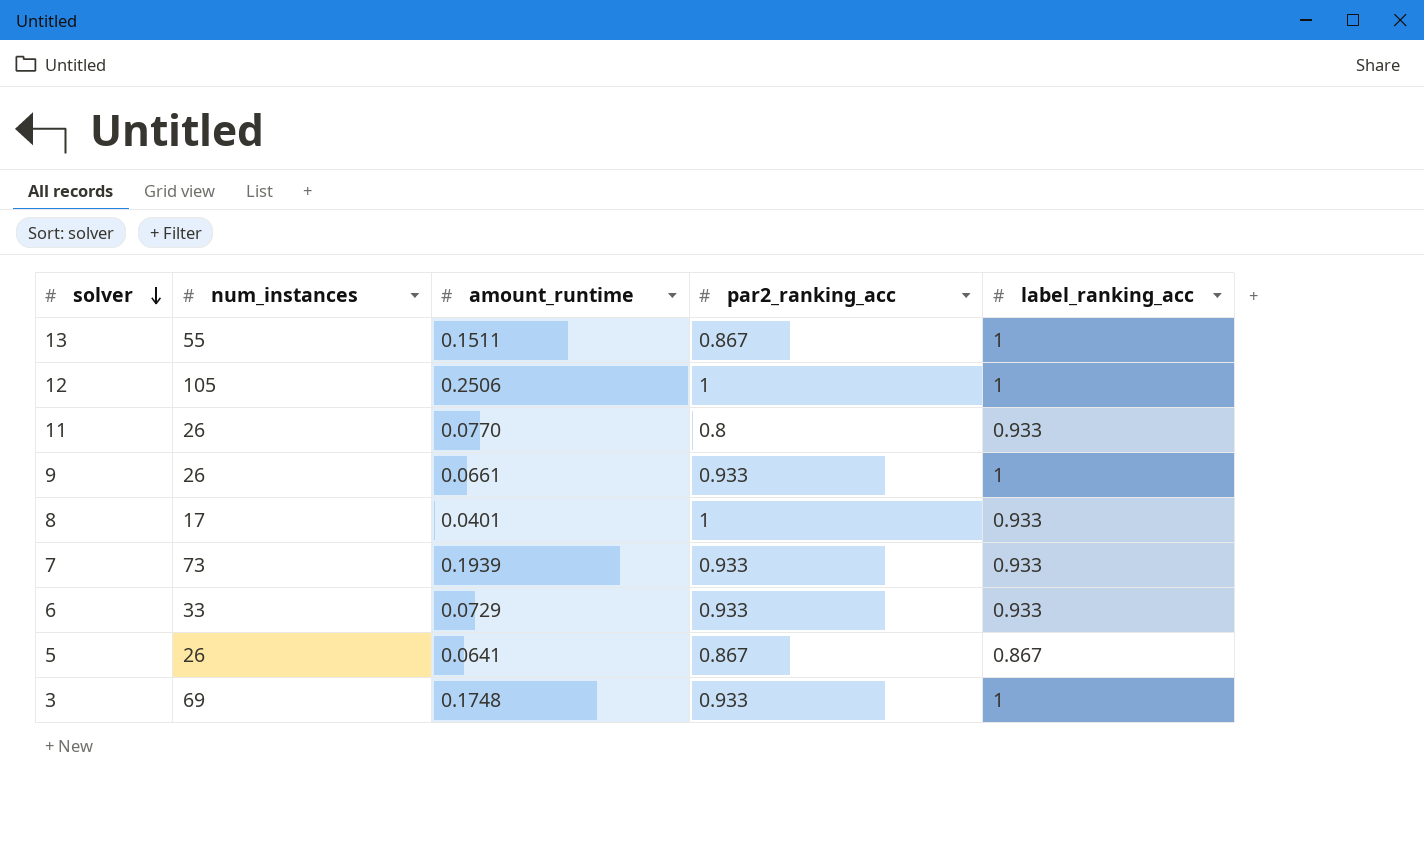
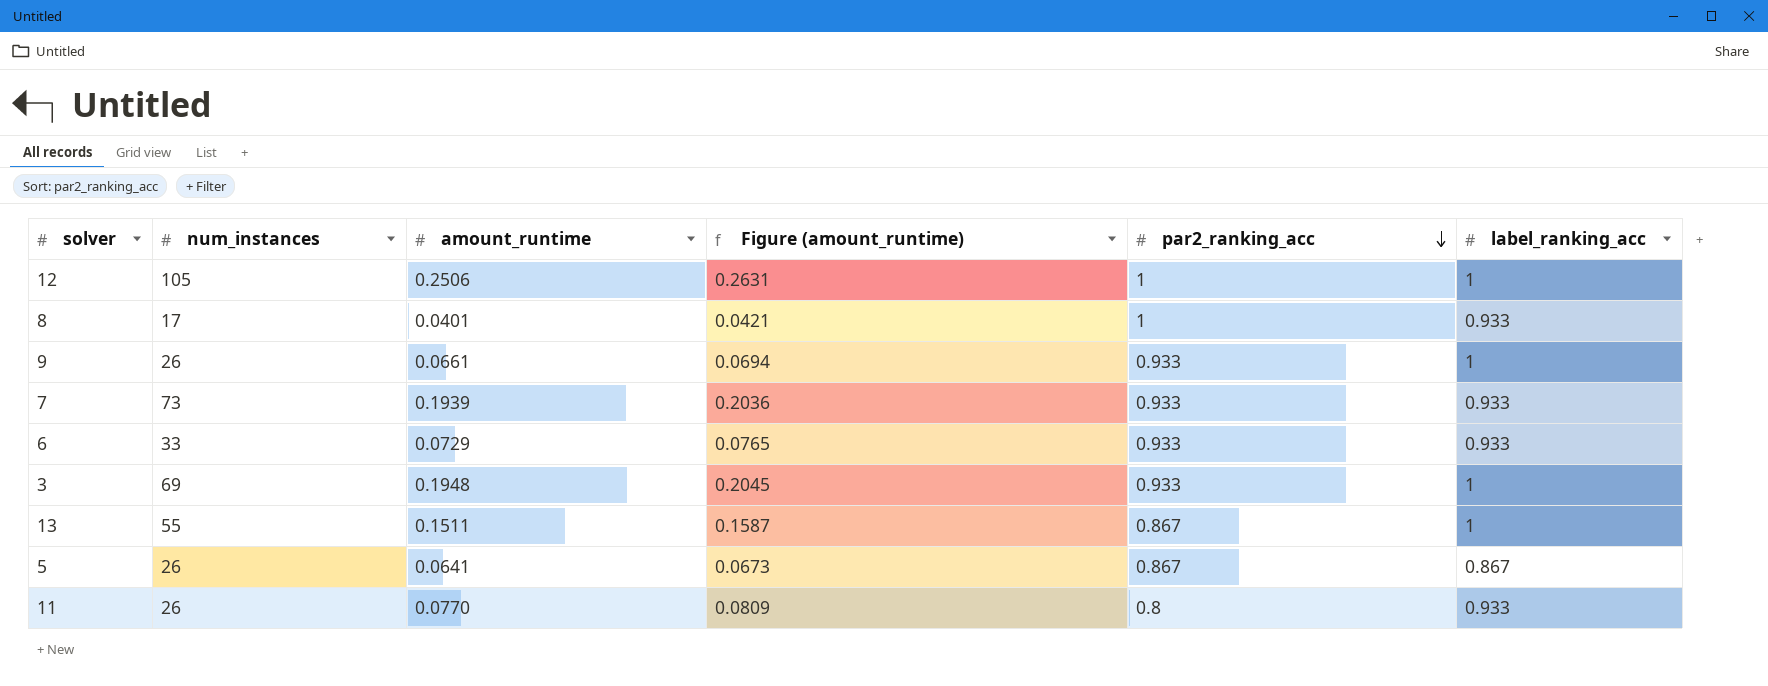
row order: solver descending -> par2_ranking_acc descending
column Figure (amount_runtime) | formula: none -> [amount_runtime] * 1.05
3 | amount_runtime: 0.1748 -> 0.1948

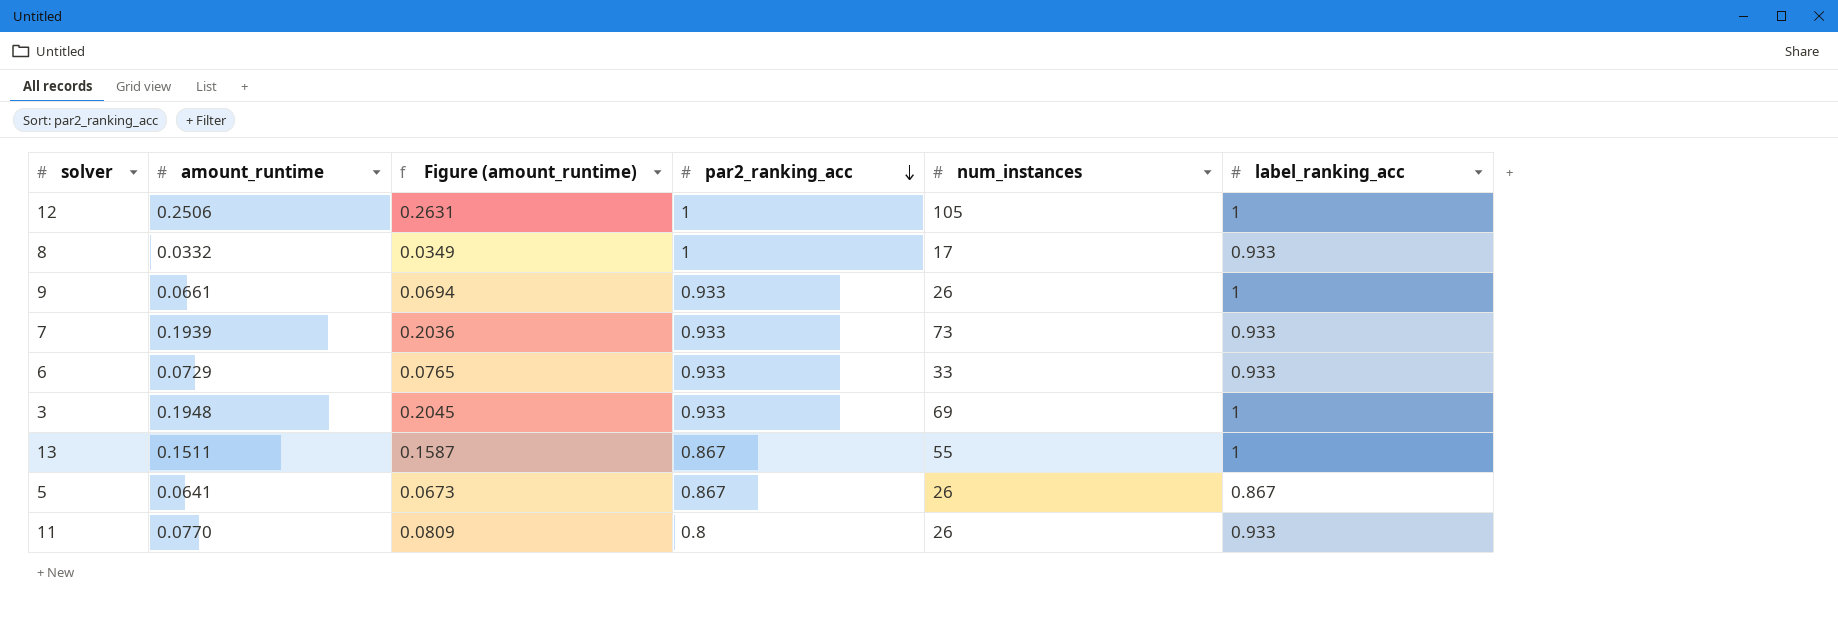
column num_instances | position: 2 -> 5
8 | amount_runtime: 0.0401 -> 0.0332
8 | Figure (amount_runtime): 0.0421 -> 0.0349

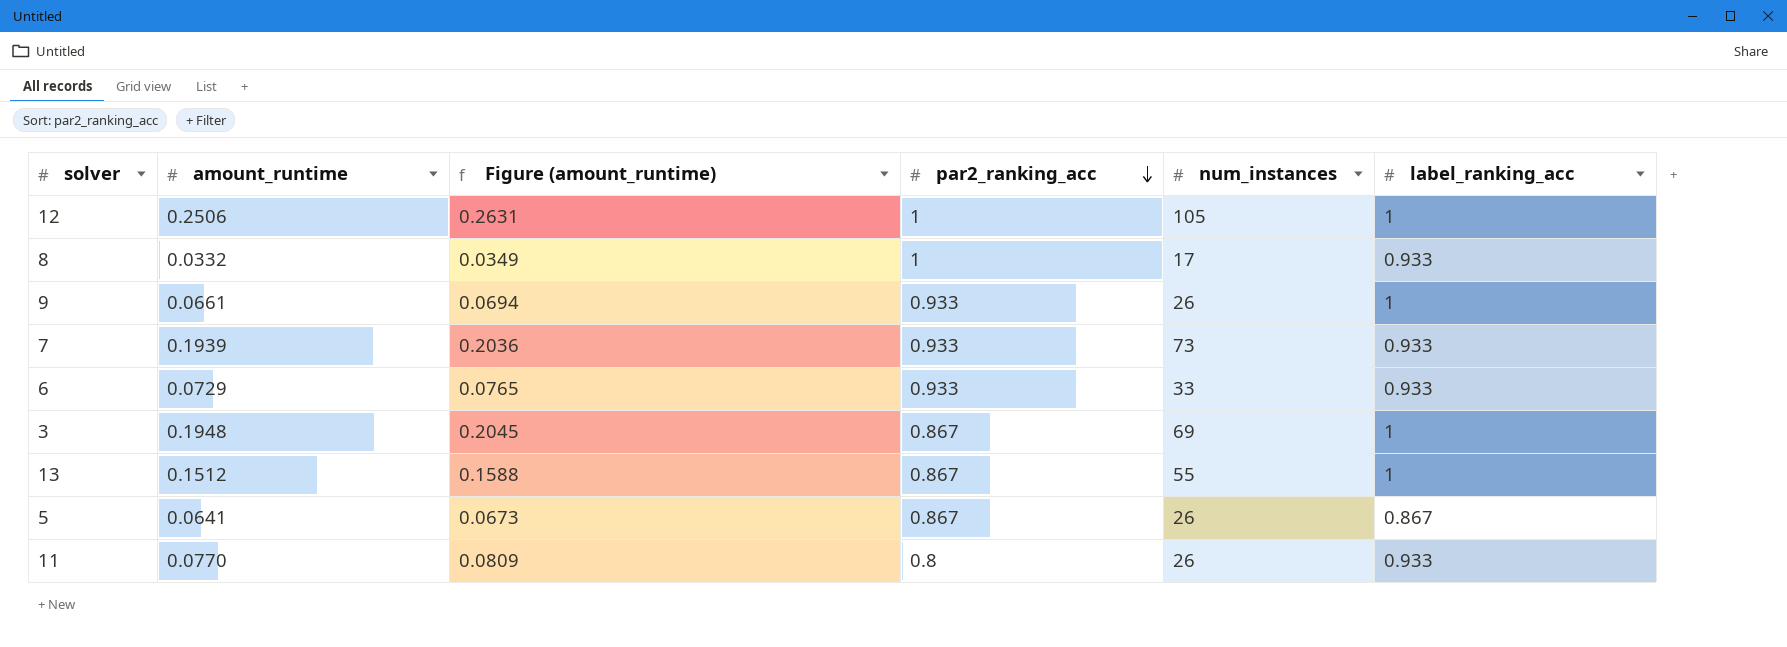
3 | par2_ranking_acc: 0.933 -> 0.867
13 | amount_runtime: 0.1511 -> 0.1512
13 | Figure (amount_runtime): 0.1587 -> 0.1588

